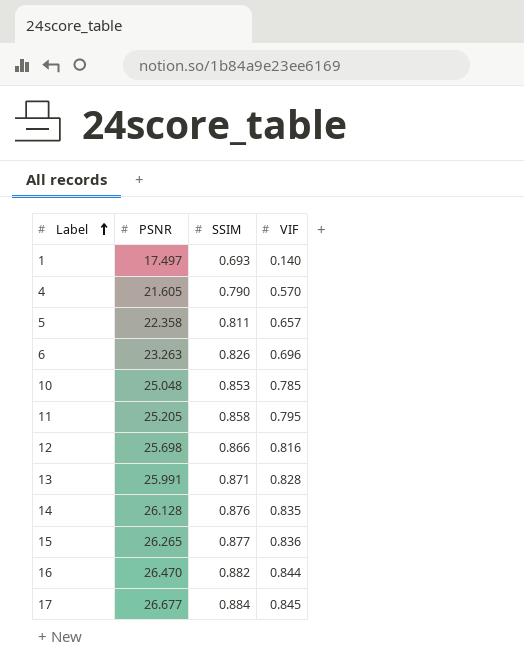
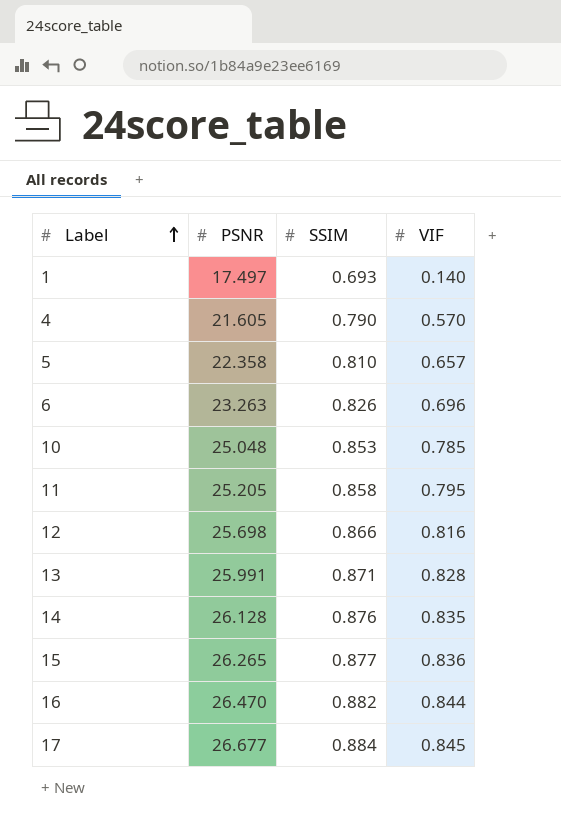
5 | SSIM: 0.811 -> 0.810

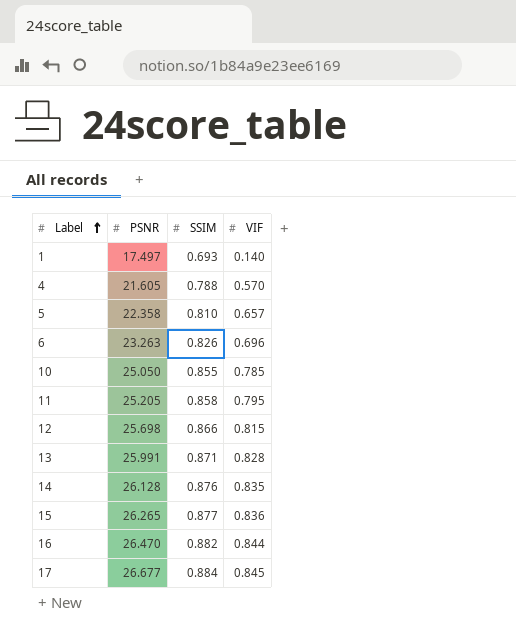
4 | SSIM: 0.790 -> 0.788
10 | PSNR: 25.048 -> 25.050
10 | SSIM: 0.853 -> 0.855
12 | VIF: 0.816 -> 0.815

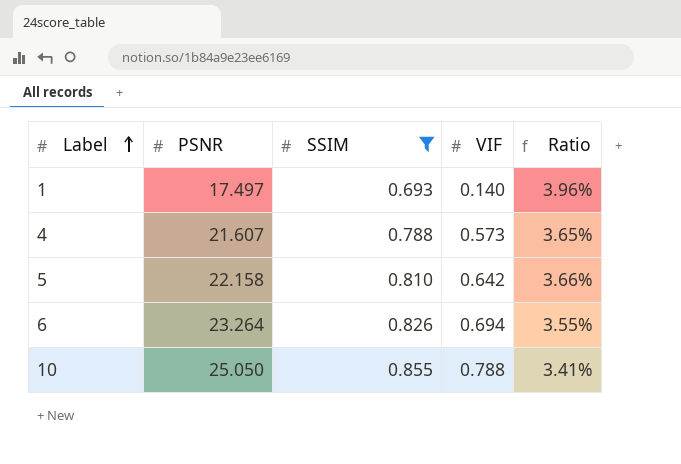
filter: none -> SSIM <= 0.855
column Ratio | formula: none -> [SSIM] / [PSNR]
4 | PSNR: 21.605 -> 21.607
4 | VIF: 0.570 -> 0.573
5 | PSNR: 22.358 -> 22.158
5 | VIF: 0.657 -> 0.642
6 | PSNR: 23.263 -> 23.264
6 | VIF: 0.696 -> 0.694
10 | VIF: 0.785 -> 0.788

